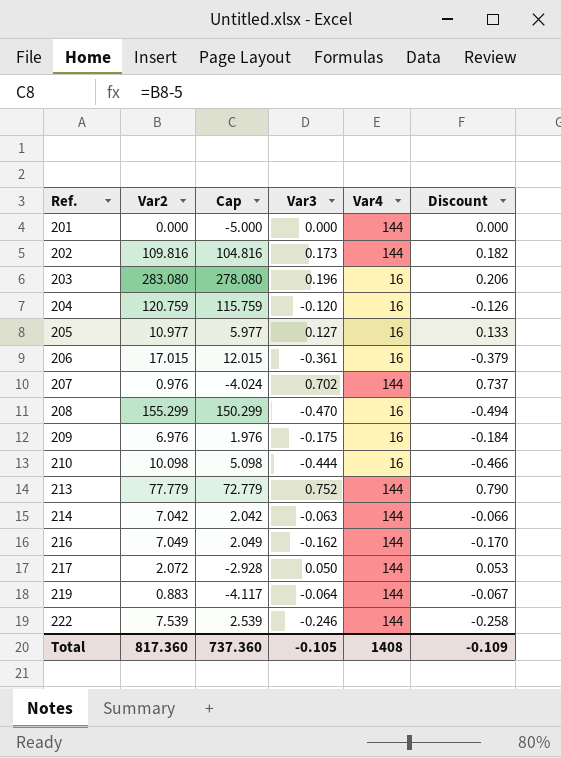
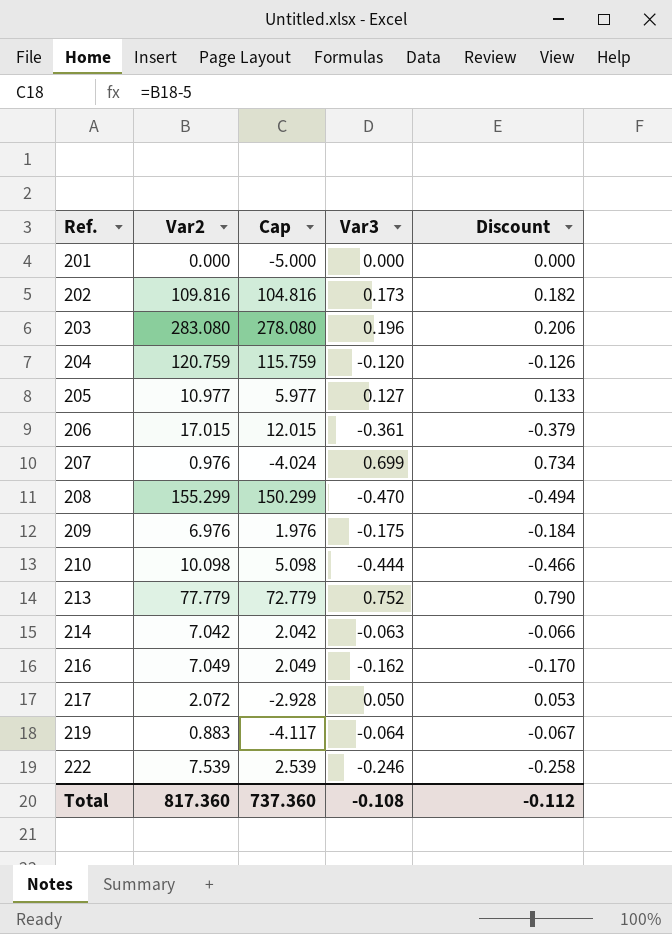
column Var4 | position: 5 -> none
207 | Var3: 0.702 -> 0.699
207 | Discount: 0.737 -> 0.734
Total | Var3: -0.105 -> -0.108
Total | Discount: -0.109 -> -0.112

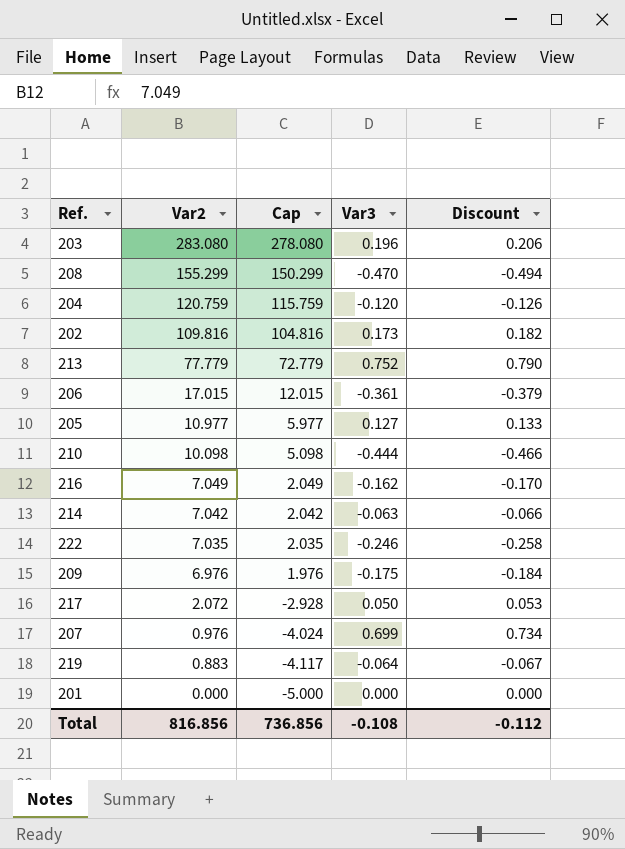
row order: Ref. ascending -> Var2 descending
222 | Var2: 7.539 -> 7.035
222 | Cap: 2.539 -> 2.035
Total | Var2: 817.360 -> 816.856
Total | Cap: 737.360 -> 736.856

